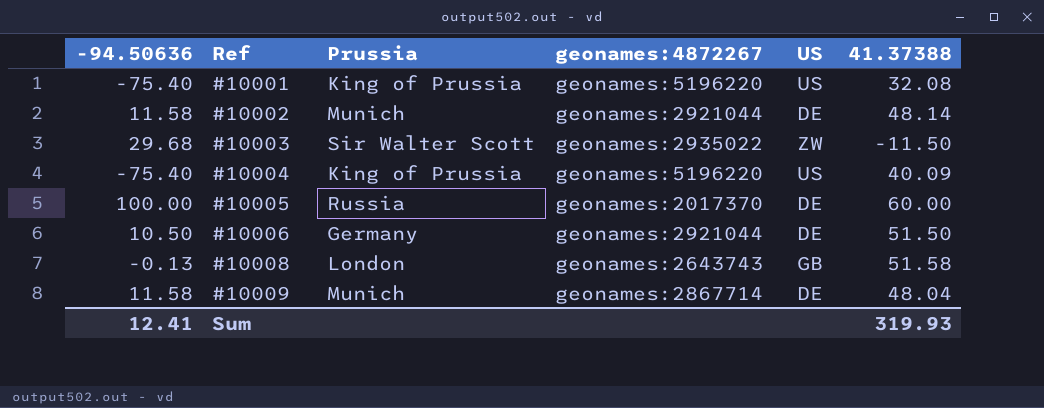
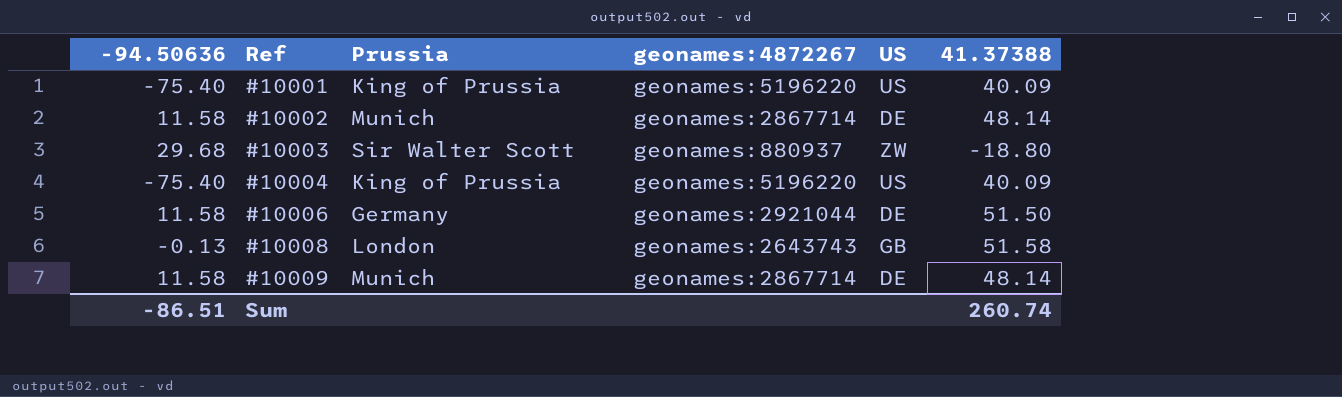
row #10005: 100.00 | Russia | geonames:2017370 | DE | 60.00 -> none
#10001 | 41.37388: 32.08 -> 40.09
#10002 | geonames:4872267: geonames:2921044 -> geonames:2867714
#10003 | geonames:4872267: geonames:2935022 -> geonames:880937
#10003 | 41.37388: -11.50 -> -18.80
#10006 | -94.50636: 10.50 -> 11.58
#10009 | 41.37388: 48.04 -> 48.14
Sum | -94.50636: 12.41 -> -86.51
Sum | 41.37388: 319.93 -> 260.74

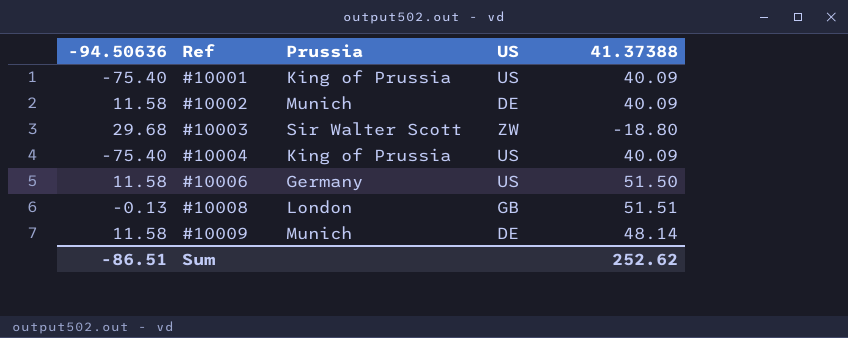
column geonames:4872267 | position: 4 -> none
#10002 | 41.37388: 48.14 -> 40.09
#10006 | US: DE -> US
#10008 | 41.37388: 51.58 -> 51.51
Sum | 41.37388: 260.74 -> 252.62

